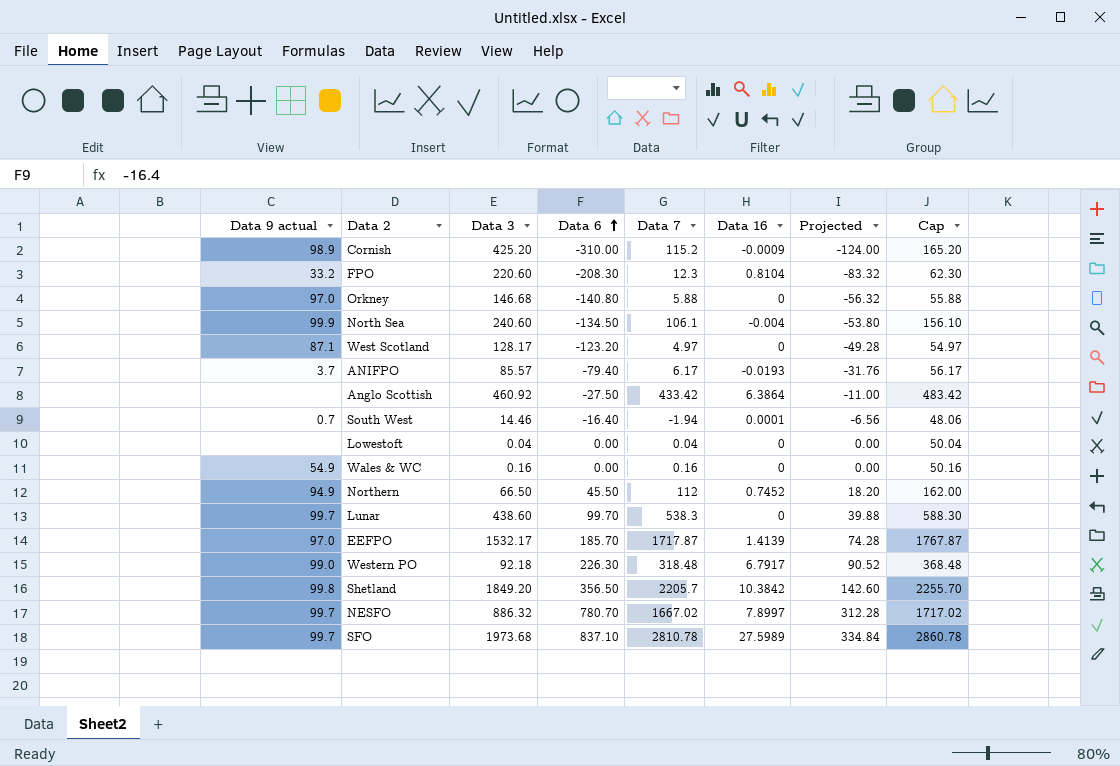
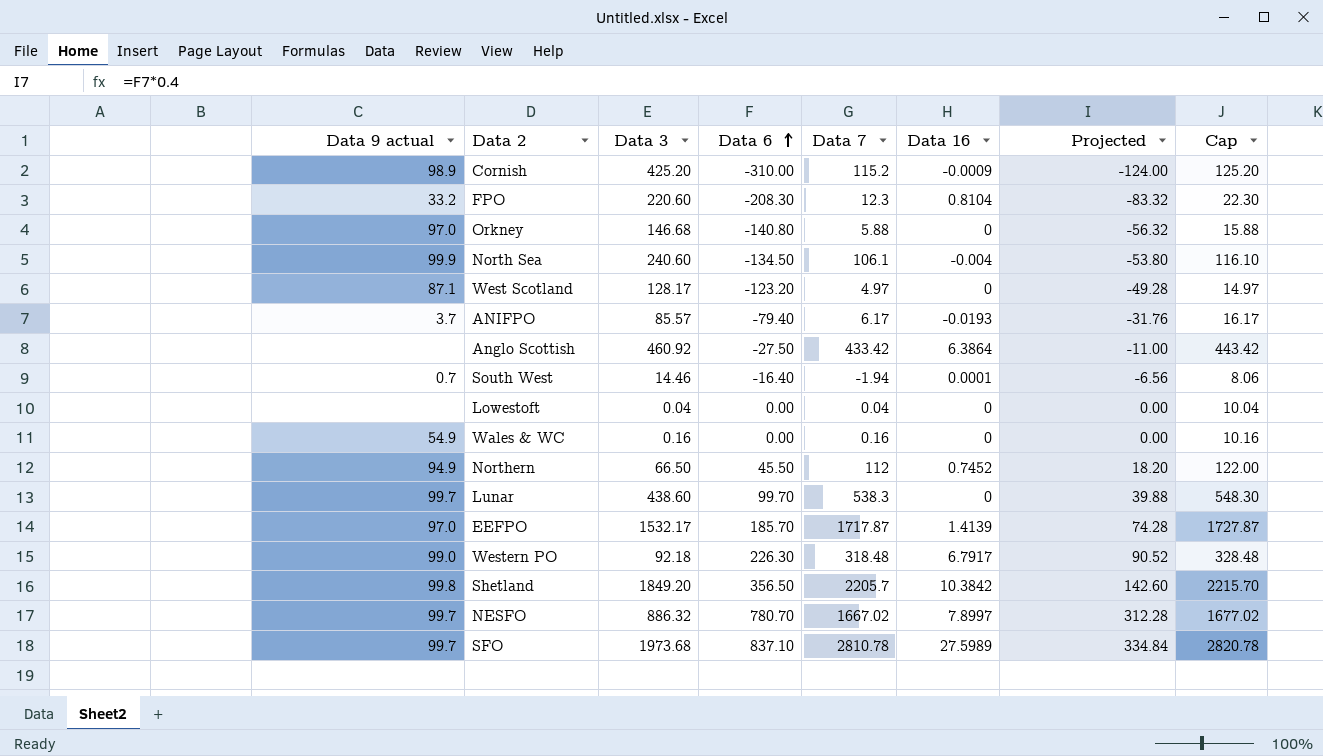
column Cap | formula: [Data 7] + 50 -> [Data 7] + 10

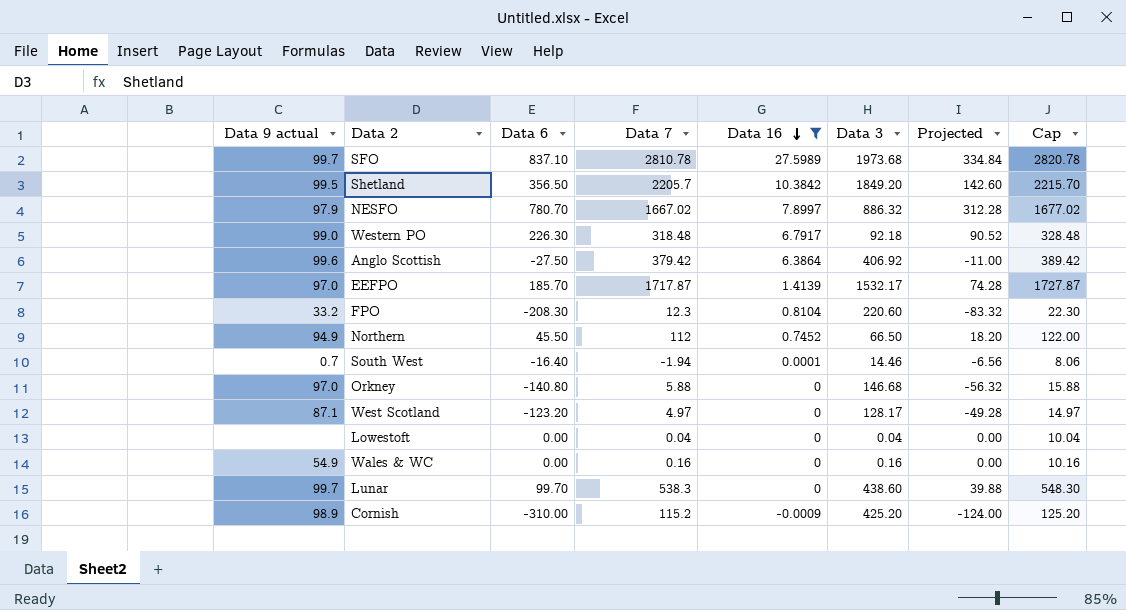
filter: none -> Data 16 >= -0.0009
row order: Data 6 ascending -> Data 16 descending
column Data 3 | position: 3 -> 6
Shetland | Data 9 actual: 99.8 -> 99.5
NESFO | Data 9 actual: 99.7 -> 97.9
Anglo Scottish | Data 9 actual: none -> 99.6
Anglo Scottish | Data 7: 433.42 -> 379.42
Anglo Scottish | Data 3: 460.92 -> 406.92
Anglo Scottish | Cap: 443.42 -> 389.42

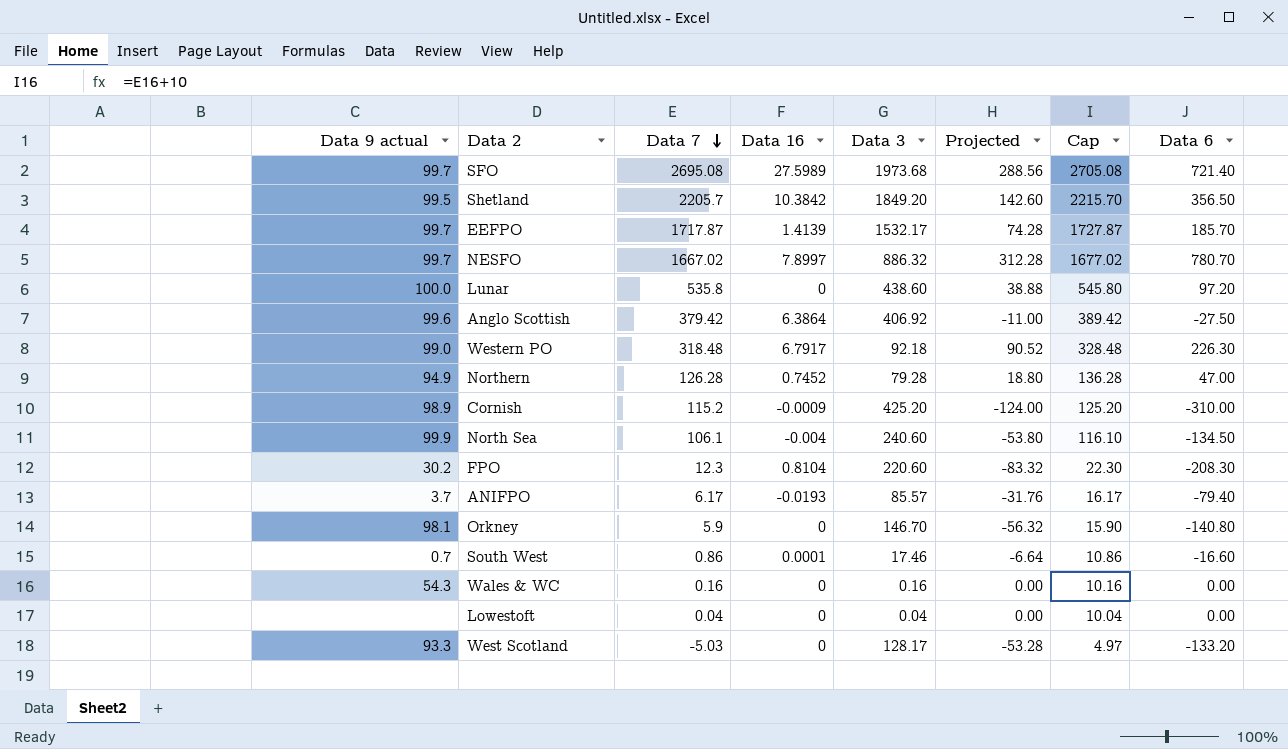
filter: Data 16 >= -0.0009 -> none
row order: Data 16 descending -> Data 7 descending
column Data 6 | position: 3 -> 8
SFO | Data 7: 2810.78 -> 2695.08
SFO | Projected: 334.84 -> 288.56
SFO | Cap: 2820.78 -> 2705.08
SFO | Data 6: 837.10 -> 721.40
EEFPO | Data 9 actual: 97.0 -> 99.7
NESFO | Data 9 actual: 97.9 -> 99.7
Lunar | Data 9 actual: 99.7 -> 100.0
Lunar | Data 7: 538.3 -> 535.8
Lunar | Projected: 39.88 -> 38.88
Lunar | Cap: 548.30 -> 545.80
Lunar | Data 6: 99.70 -> 97.20
Northern | Data 7: 112 -> 126.28
Northern | Data 3: 66.50 -> 79.28
Northern | Projected: 18.20 -> 18.80
Northern | Cap: 122.00 -> 136.28
Northern | Data 6: 45.50 -> 47.00
FPO | Data 9 actual: 33.2 -> 30.2
Orkney | Data 9 actual: 97.0 -> 98.1
Orkney | Data 7: 5.88 -> 5.9
Orkney | Data 3: 146.68 -> 146.70
Orkney | Cap: 15.88 -> 15.90
South West | Data 7: -1.94 -> 0.86
South West | Data 3: 14.46 -> 17.46
South West | Projected: -6.56 -> -6.64
South West | Cap: 8.06 -> 10.86
South West | Data 6: -16.40 -> -16.60
Wales & WC | Data 9 actual: 54.9 -> 54.3
West Scotland | Data 9 actual: 87.1 -> 93.3
West Scotland | Data 7: 4.97 -> -5.03
West Scotland | Projected: -49.28 -> -53.28
West Scotland | Cap: 14.97 -> 4.97
West Scotland | Data 6: -123.20 -> -133.20

